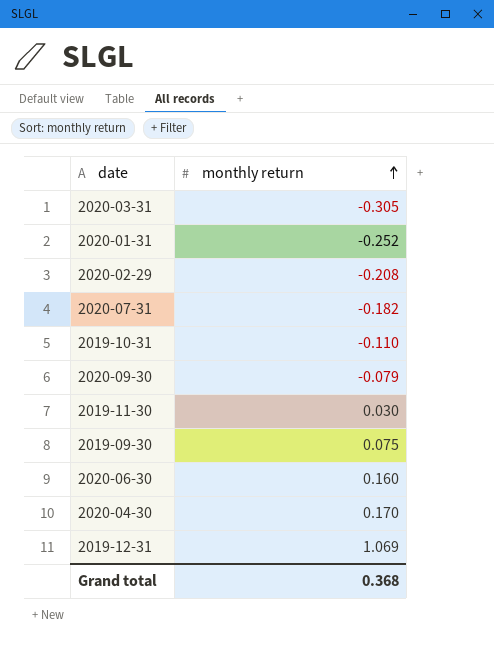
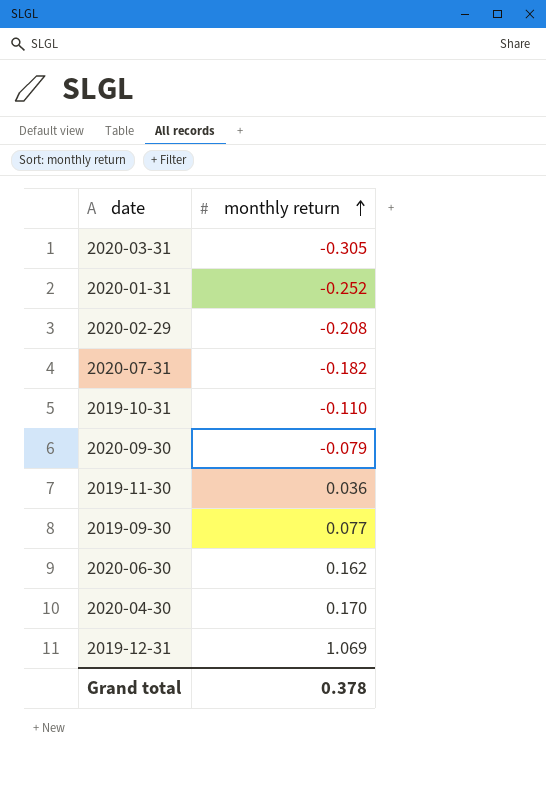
2019-11-30 | monthly return: 0.030 -> 0.036
2019-09-30 | monthly return: 0.075 -> 0.077
2020-06-30 | monthly return: 0.160 -> 0.162
Grand total | monthly return: 0.368 -> 0.378

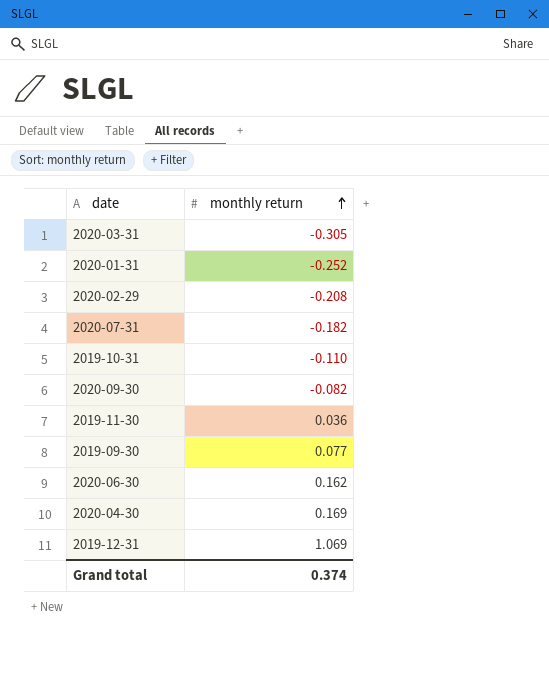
2020-09-30 | monthly return: -0.079 -> -0.082
2020-04-30 | monthly return: 0.170 -> 0.169
Grand total | monthly return: 0.378 -> 0.374

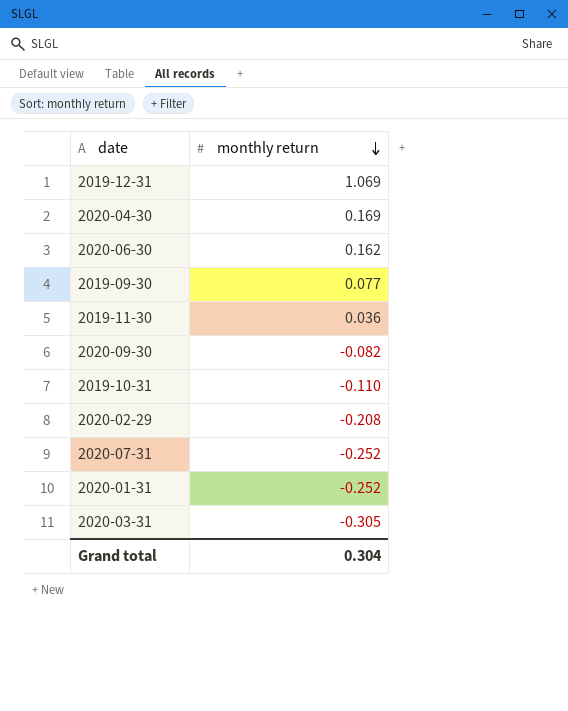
row order: monthly return ascending -> monthly return descending
2020-07-31 | monthly return: -0.182 -> -0.252
Grand total | monthly return: 0.374 -> 0.304

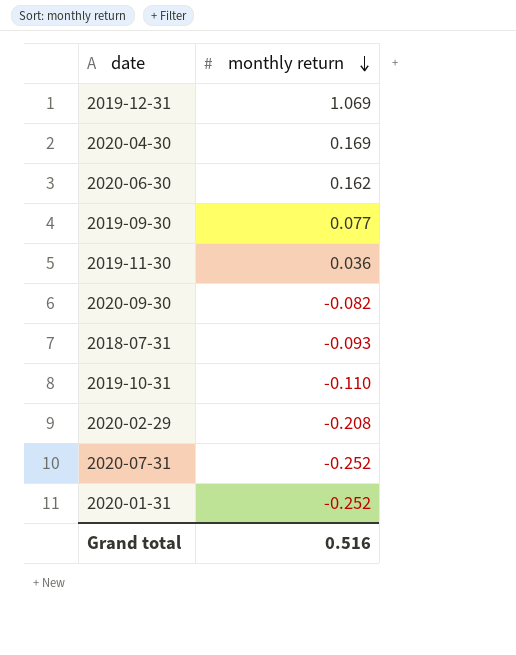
row 2020-03-31: -0.305 -> none
row 2018-07-31: none -> -0.093
Grand total | monthly return: 0.304 -> 0.516

